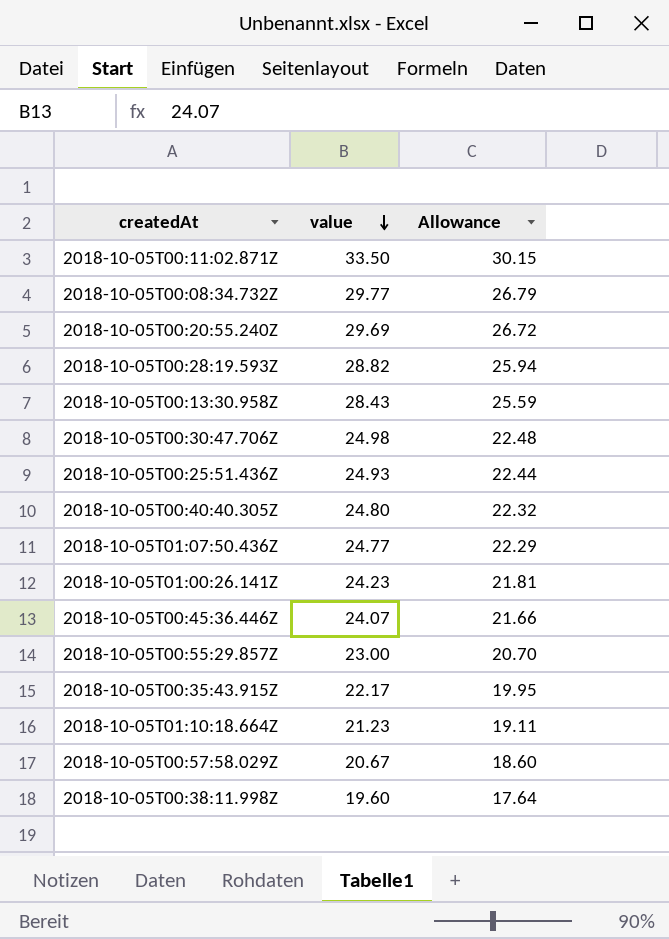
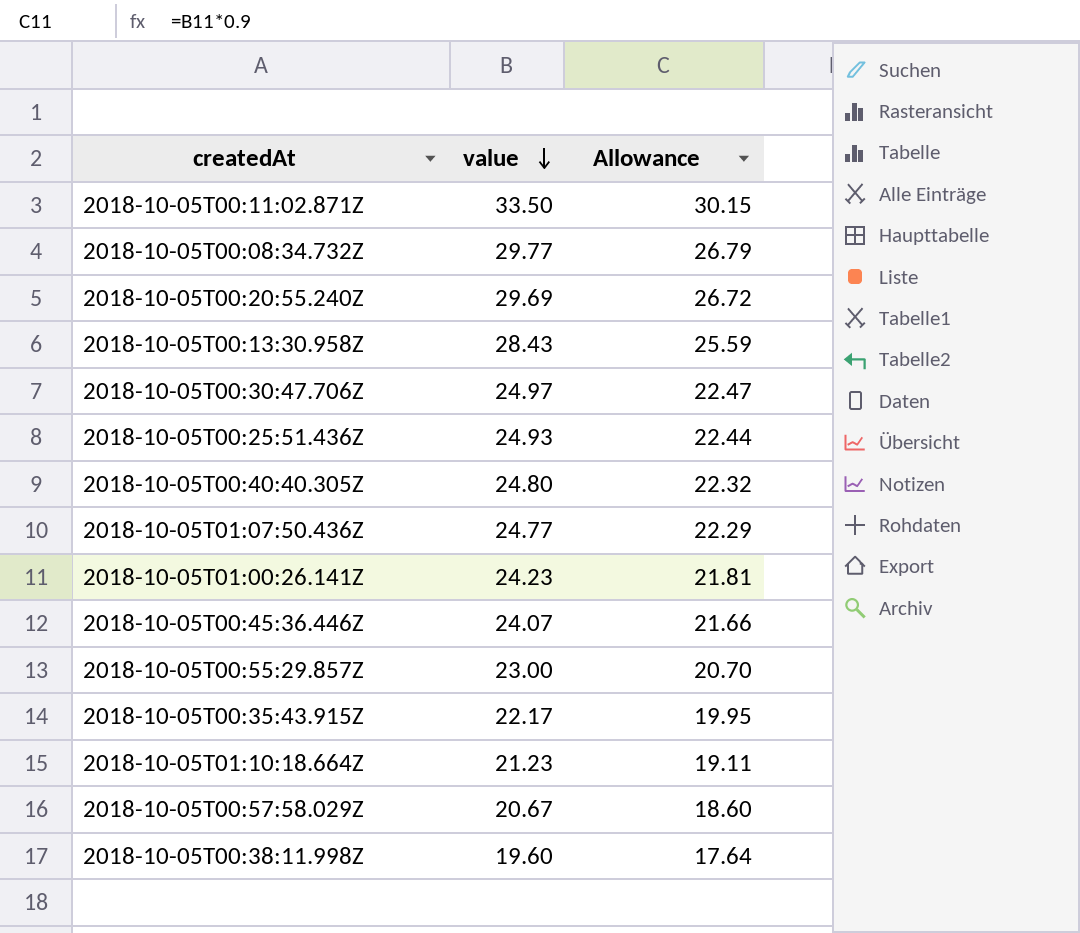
row 2018-10-05T00:28:19.593Z: 28.82 | 25.94 -> none
2018-10-05T00:30:47.706Z | value: 24.98 -> 24.97
2018-10-05T00:30:47.706Z | Allowance: 22.48 -> 22.47

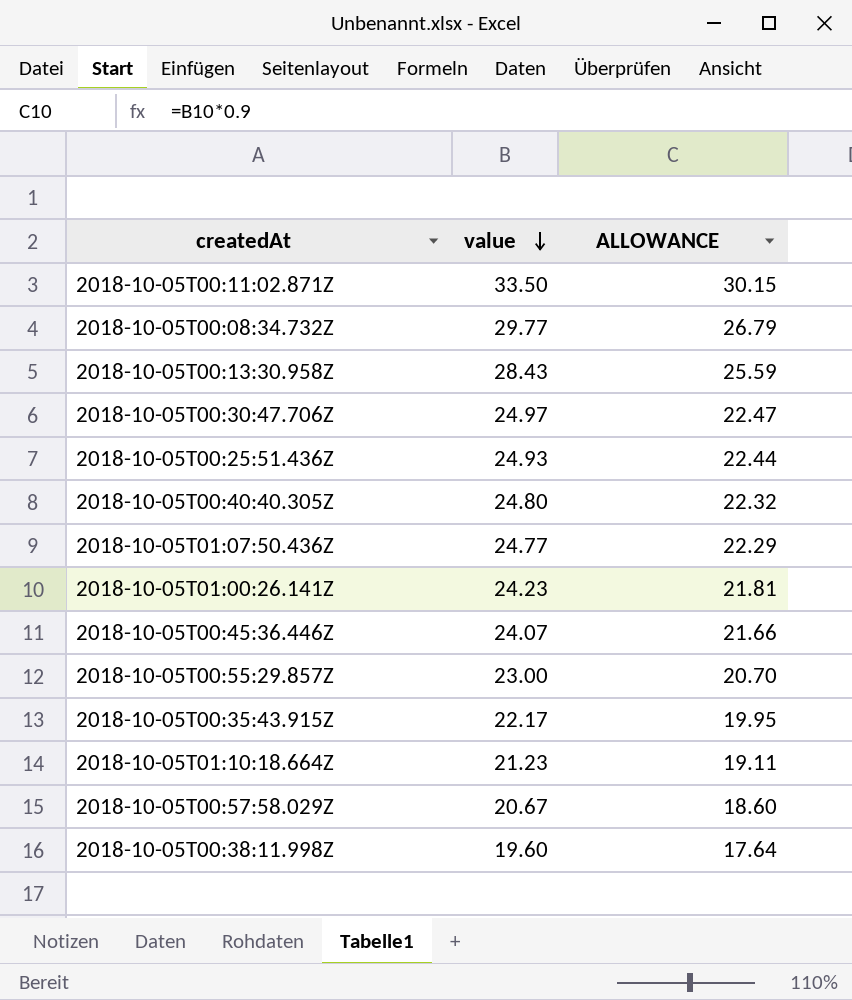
column name: Allowance -> ALLOWANCE
row 2018-10-05T00:20:55.240Z: 29.69 | 26.72 -> none

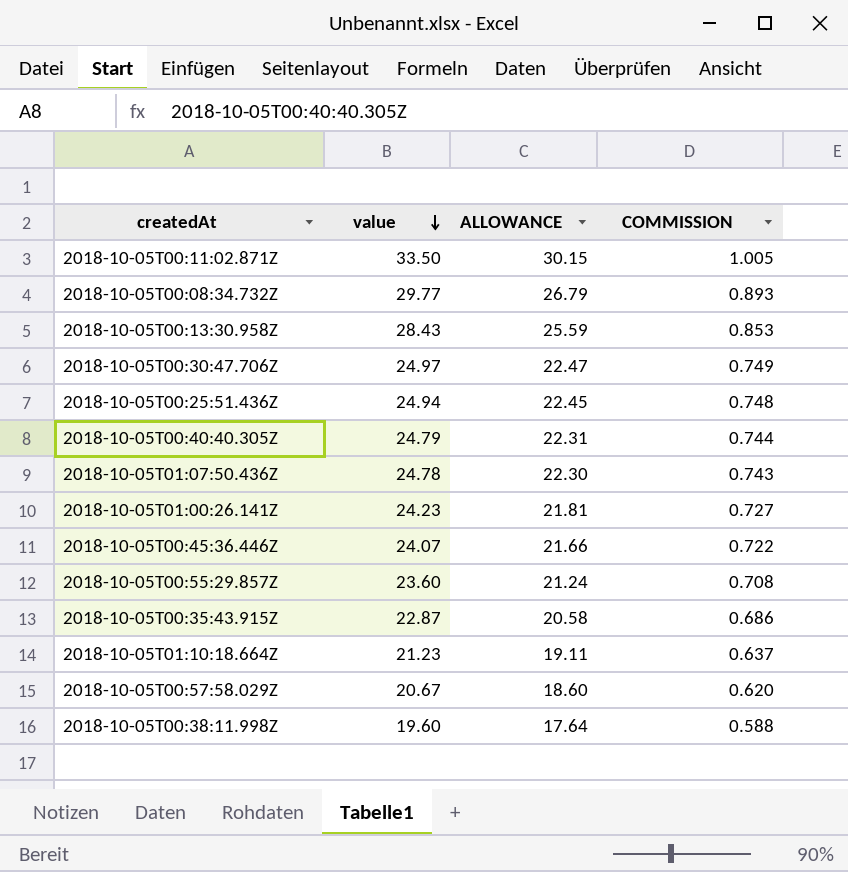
column COMMISSION | formula: none -> [value] * 0.03
2018-10-05T00:25:51.436Z | value: 24.93 -> 24.94
2018-10-05T00:25:51.436Z | ALLOWANCE: 22.44 -> 22.45
2018-10-05T00:40:40.305Z | value: 24.80 -> 24.79
2018-10-05T00:40:40.305Z | ALLOWANCE: 22.32 -> 22.31
2018-10-05T01:07:50.436Z | value: 24.77 -> 24.78
2018-10-05T01:07:50.436Z | ALLOWANCE: 22.29 -> 22.30
2018-10-05T00:55:29.857Z | value: 23.00 -> 23.60
2018-10-05T00:55:29.857Z | ALLOWANCE: 20.70 -> 21.24
2018-10-05T00:35:43.915Z | value: 22.17 -> 22.87
2018-10-05T00:35:43.915Z | ALLOWANCE: 19.95 -> 20.58

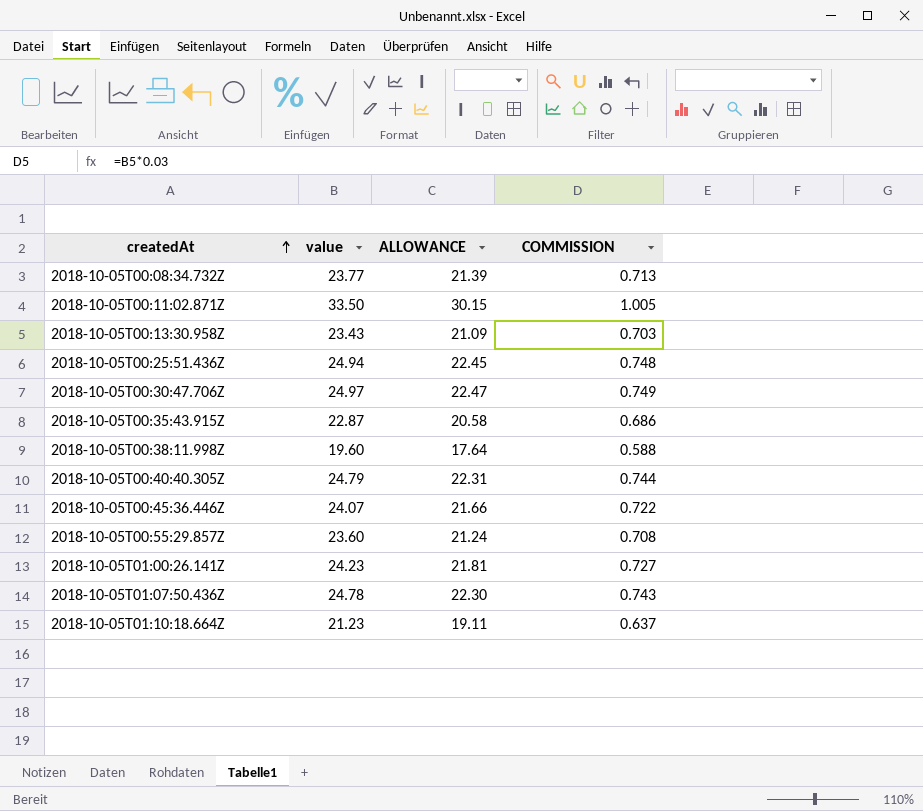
row order: value descending -> createdAt ascending
row 2018-10-05T00:57:58.029Z: 20.67 | 18.60 | 0.620 -> none
2018-10-05T00:08:34.732Z | value: 29.77 -> 23.77
2018-10-05T00:08:34.732Z | ALLOWANCE: 26.79 -> 21.39
2018-10-05T00:08:34.732Z | COMMISSION: 0.893 -> 0.713
2018-10-05T00:13:30.958Z | value: 28.43 -> 23.43
2018-10-05T00:13:30.958Z | ALLOWANCE: 25.59 -> 21.09
2018-10-05T00:13:30.958Z | COMMISSION: 0.853 -> 0.703

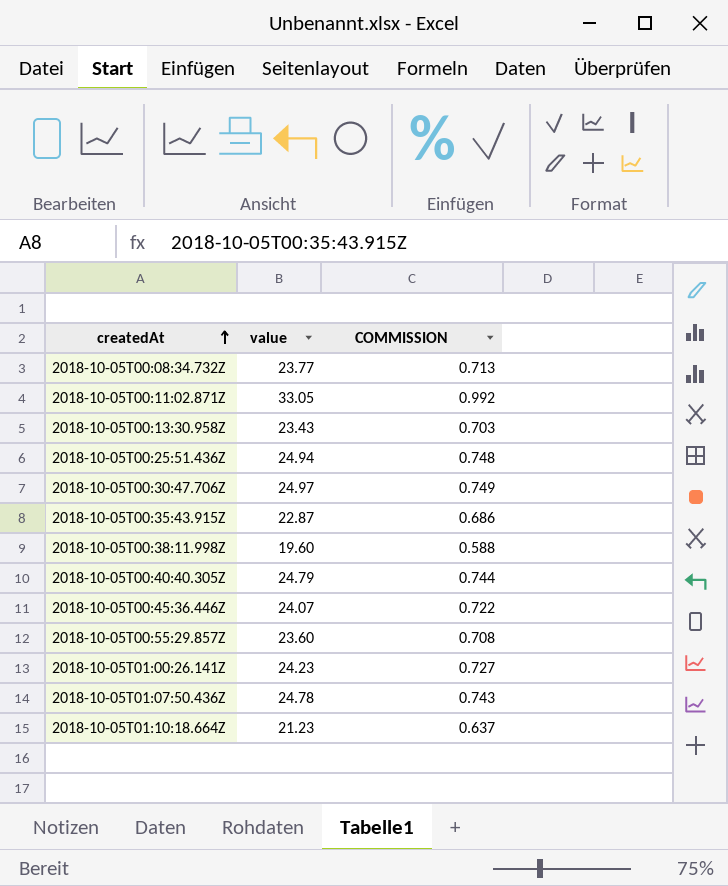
column ALLOWANCE | formula: [value] * 0.9 -> none
2018-10-05T00:11:02.871Z | value: 33.50 -> 33.05
2018-10-05T00:11:02.871Z | COMMISSION: 1.005 -> 0.992

